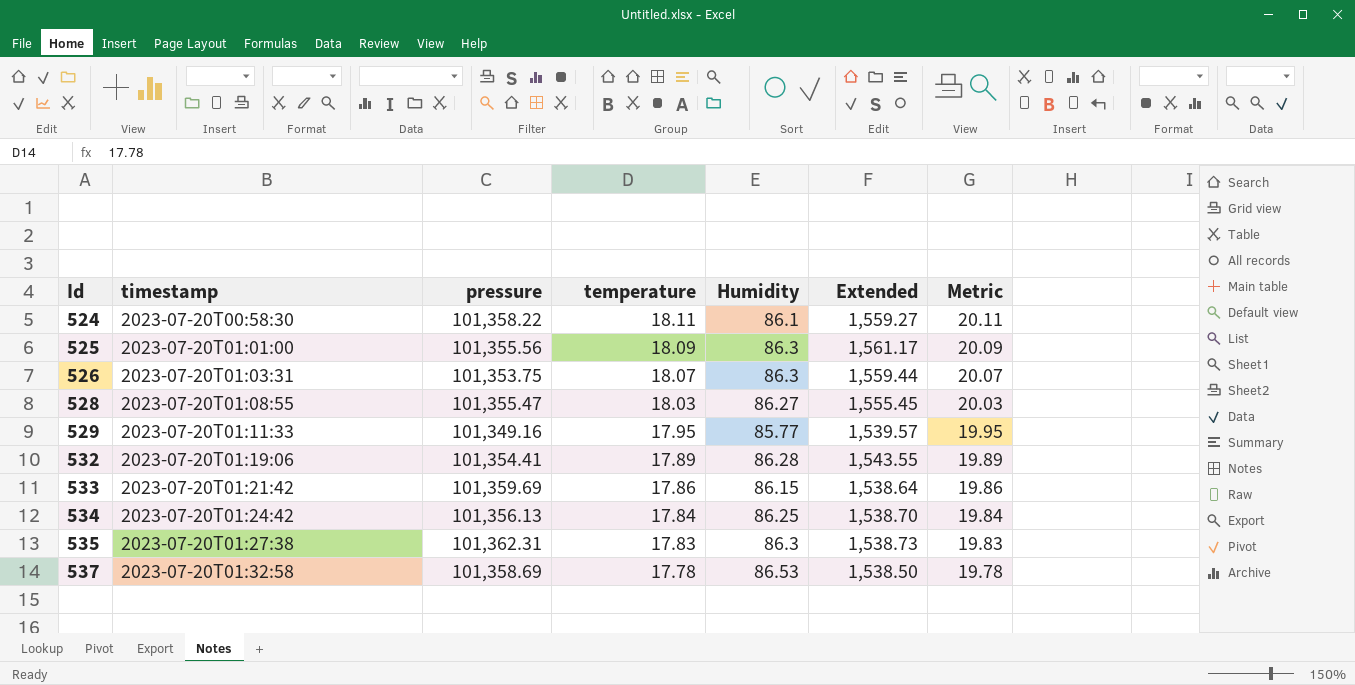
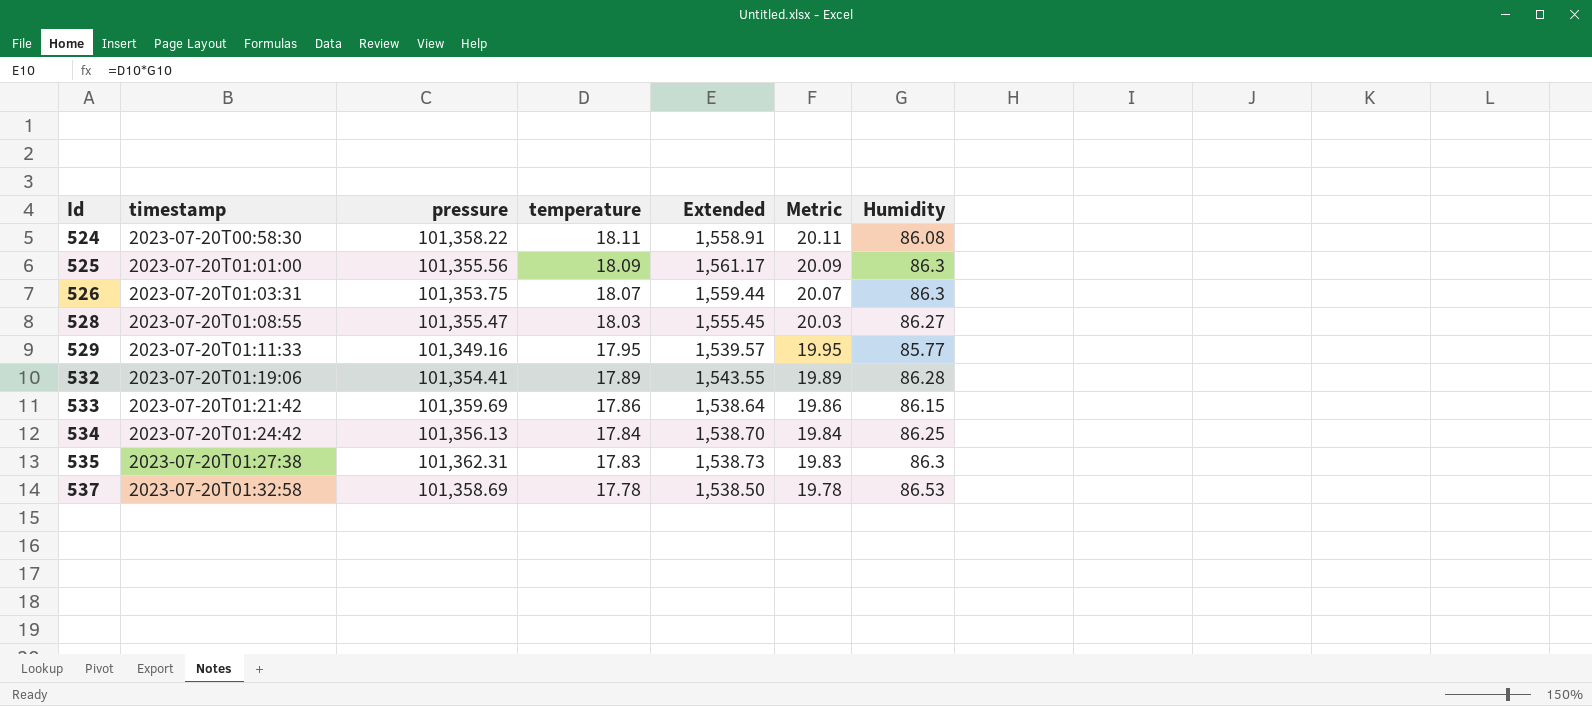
column Humidity | position: 5 -> 7
524 | Extended: 1,559.27 -> 1,558.91
524 | Humidity: 86.1 -> 86.08

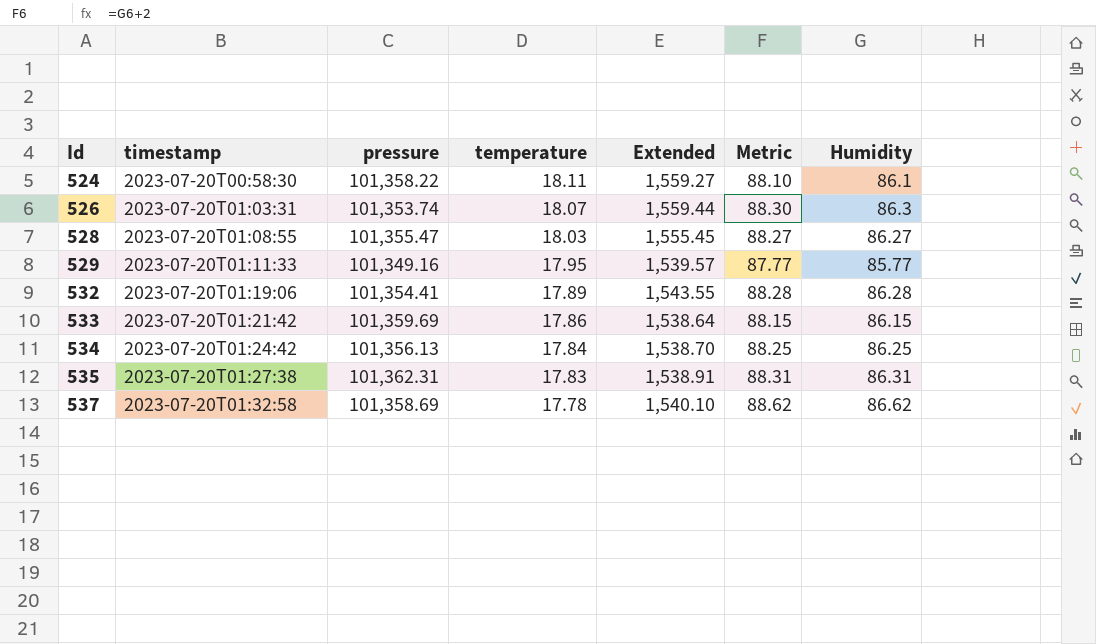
column Metric | formula: [temperature] + 2 -> [Humidity] + 2
row 525: 2023-07-20T01:01:00 | 101,355.56 | 18.09 | 1,561.17 | 20.09 | 86.3 -> none
524 | Extended: 1,558.91 -> 1,559.27
524 | Humidity: 86.08 -> 86.1
526 | pressure: 101,353.75 -> 101,353.74
535 | Extended: 1,538.73 -> 1,538.91
535 | Humidity: 86.3 -> 86.31
537 | Extended: 1,538.50 -> 1,540.10
537 | Humidity: 86.53 -> 86.62

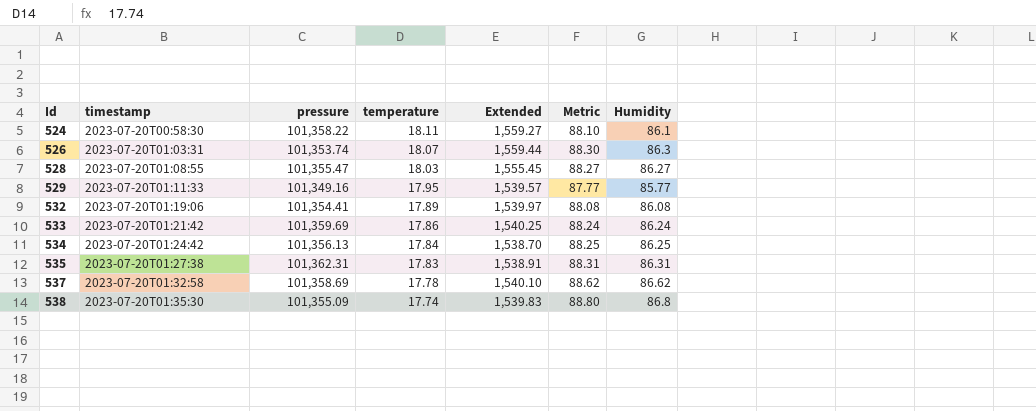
532 | Extended: 1,543.55 -> 1,539.97
532 | Metric: 88.28 -> 88.08
532 | Humidity: 86.28 -> 86.08
533 | Extended: 1,538.64 -> 1,540.25
533 | Metric: 88.15 -> 88.24
533 | Humidity: 86.15 -> 86.24
row 538: none -> 2023-07-20T01:35:30 | 101,355.09 | 17.74 | 1,539.83 | 88.80 | 86.8

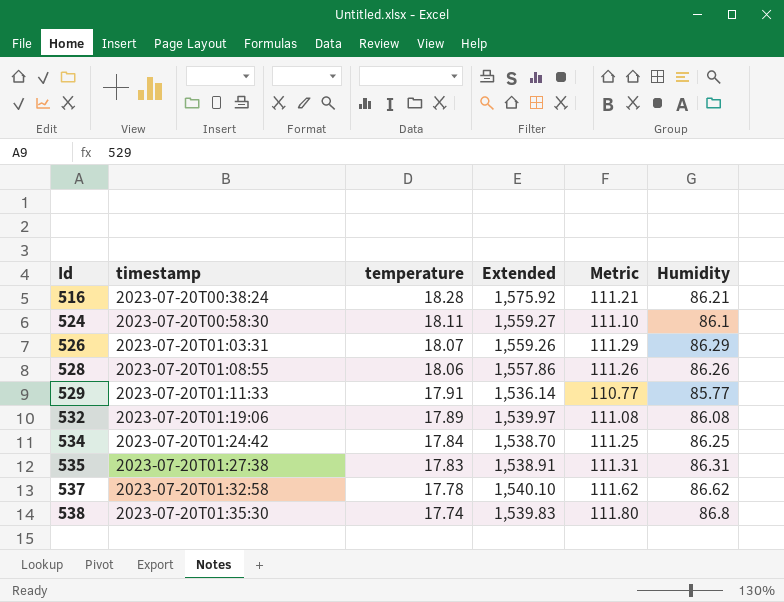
column pressure | position: 3 -> none
column Metric | formula: [Humidity] + 2 -> [Humidity] + 25
row 533: 2023-07-20T01:21:42 | 101,359.69 | 17.86 | 1,540.25 | 88.24 | 86.24 -> none
row 516: none -> 2023-07-20T00:38:24 | 18.28 | 1,575.92 | 111.21 | 86.21
526 | Extended: 1,559.44 -> 1,559.26
526 | Humidity: 86.3 -> 86.29
528 | temperature: 18.03 -> 18.06
528 | Extended: 1,555.45 -> 1,557.86
528 | Humidity: 86.27 -> 86.26
529 | temperature: 17.95 -> 17.91
529 | Extended: 1,539.57 -> 1,536.14

